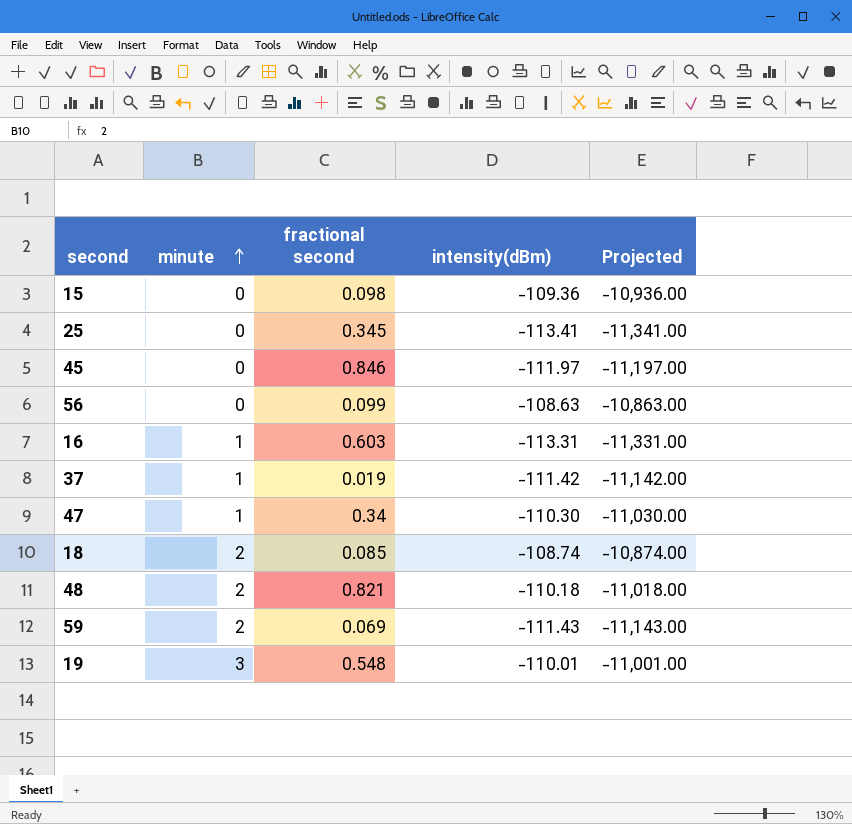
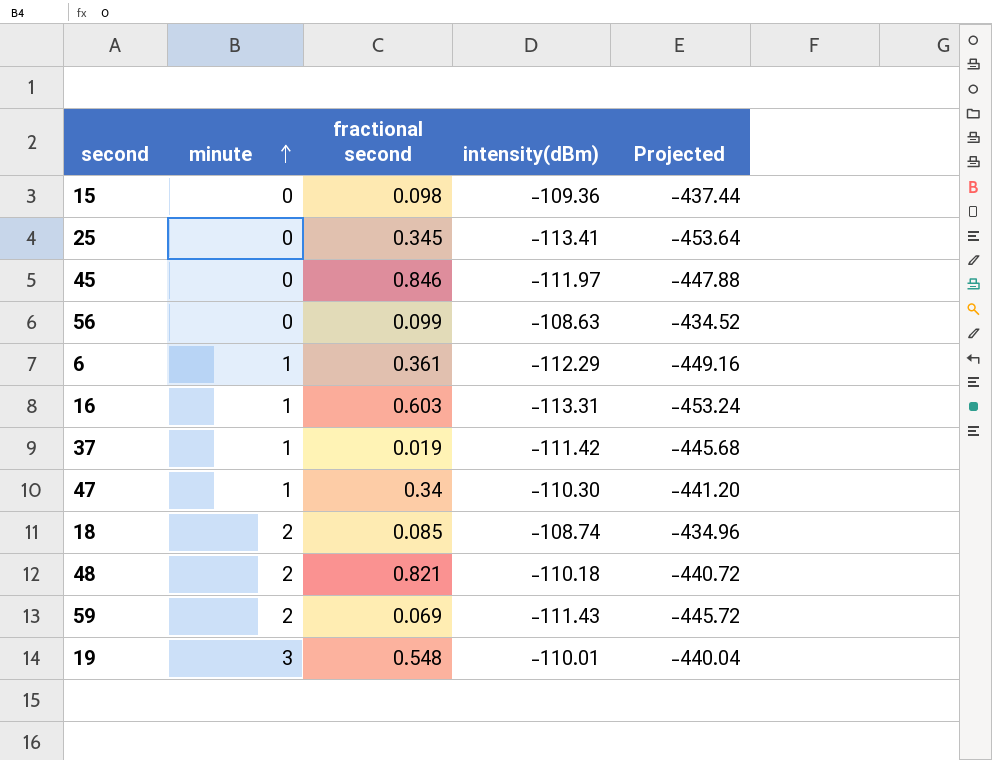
column Projected | formula: [intensity(dBm)] * 100 -> [intensity(dBm)] * 4
row 6: none -> 1 | 0.361 | -112.29 | -449.16

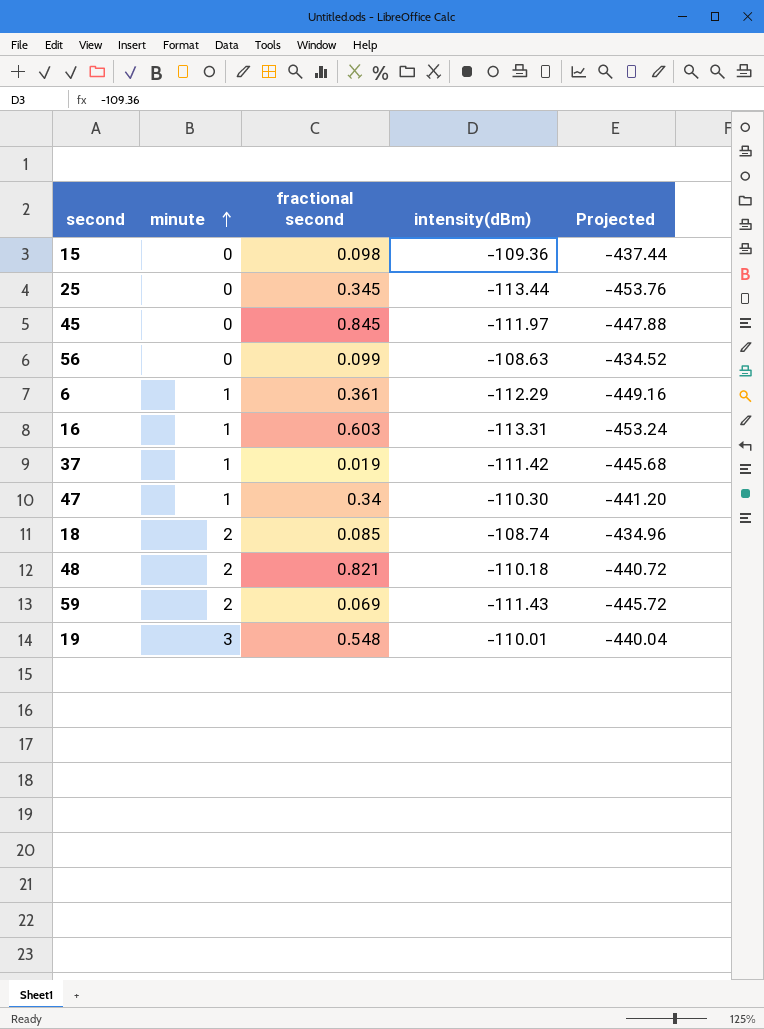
25 | intensity(dBm): -113.41 -> -113.44
25 | Projected: -453.64 -> -453.76
45 | fractional second: 0.846 -> 0.845

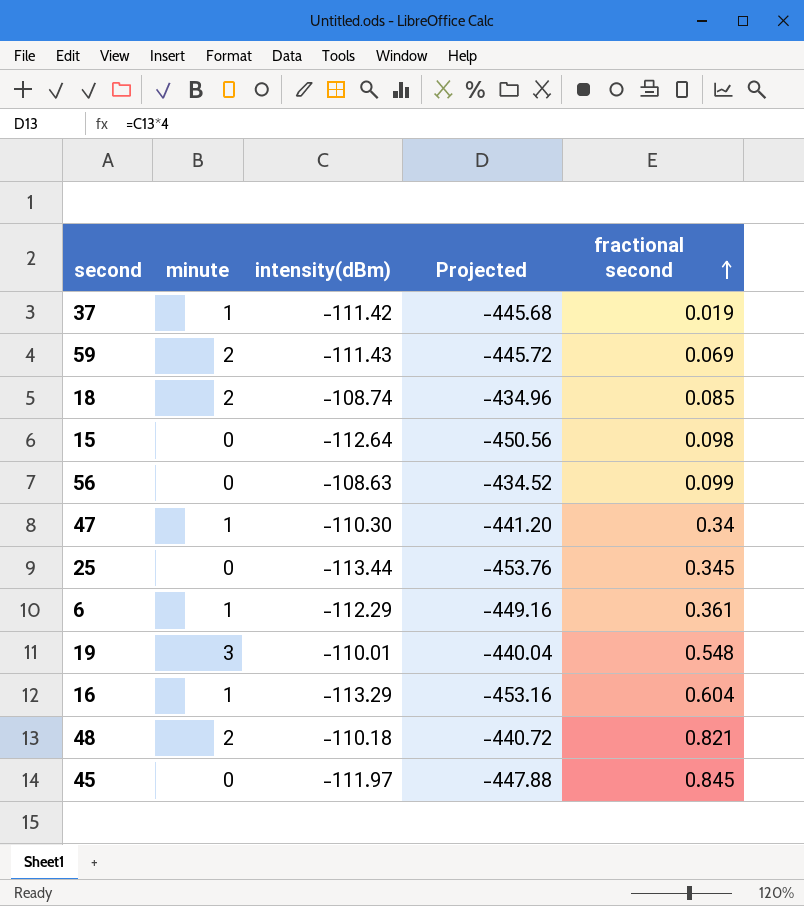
row order: minute ascending -> fractional second ascending
column fractional second | position: 3 -> 5
15 | intensity(dBm): -109.36 -> -112.64
15 | Projected: -437.44 -> -450.56
16 | intensity(dBm): -113.31 -> -113.29
16 | Projected: -453.24 -> -453.16
16 | fractional second: 0.603 -> 0.604

